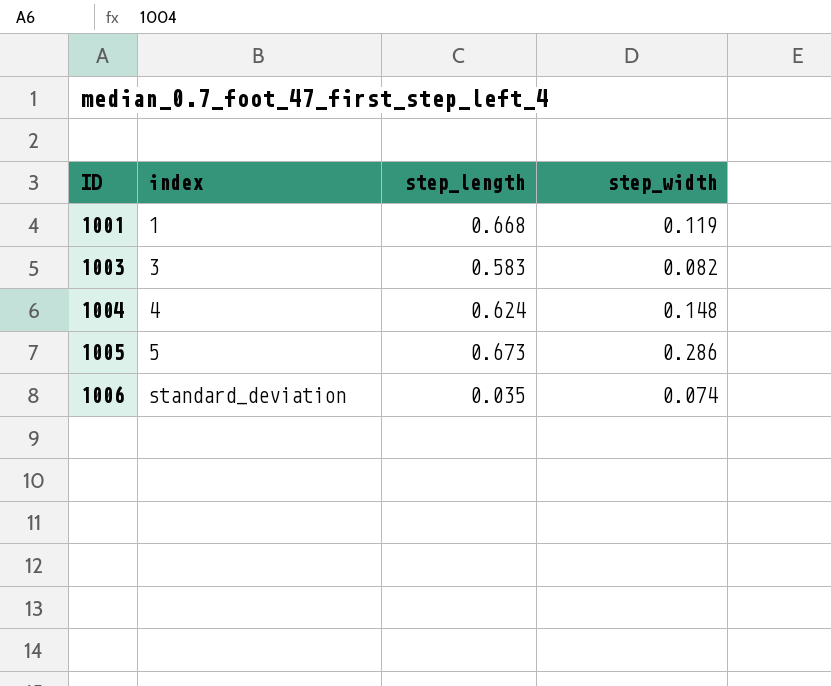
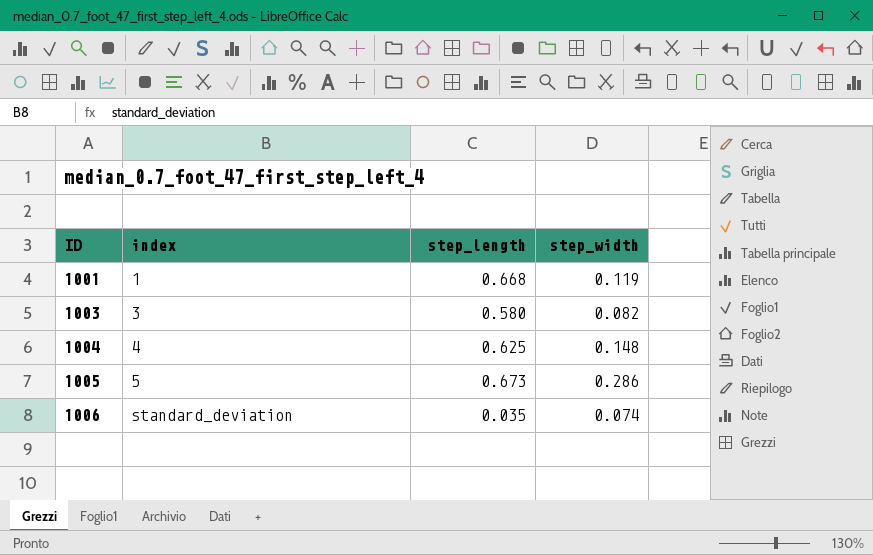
1003 | step_length: 0.583 -> 0.580
1004 | step_length: 0.624 -> 0.625

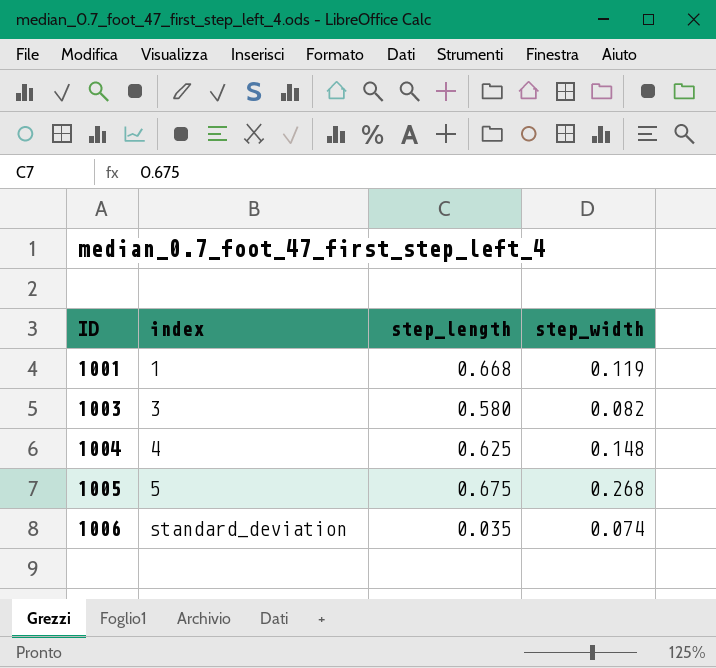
1005 | step_length: 0.673 -> 0.675
1005 | step_width: 0.286 -> 0.268

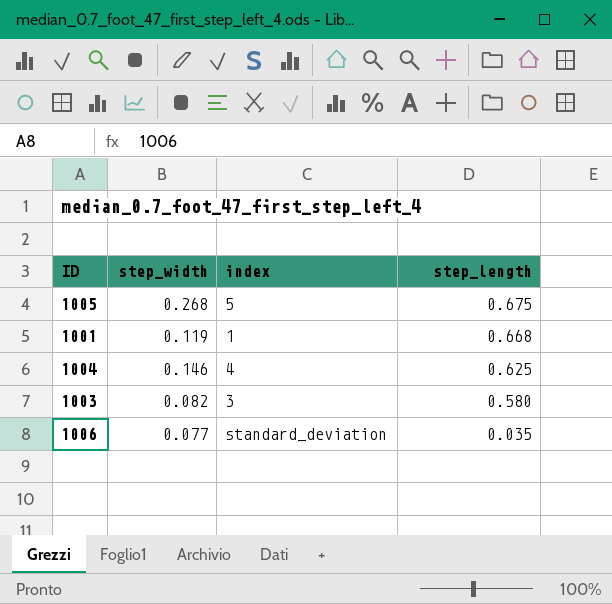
row order: ID ascending -> step_length descending
column step_width | position: 4 -> 2
1004 | step_width: 0.148 -> 0.146
1006 | step_width: 0.074 -> 0.077

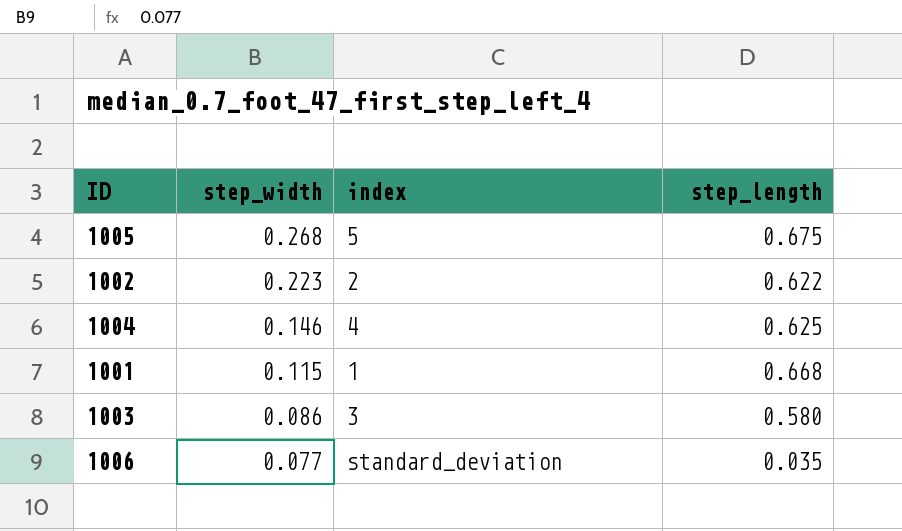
row order: step_length descending -> step_width descending
row 1002: none -> 0.223 | 2 | 0.622
1001 | step_width: 0.119 -> 0.115
1003 | step_width: 0.082 -> 0.086

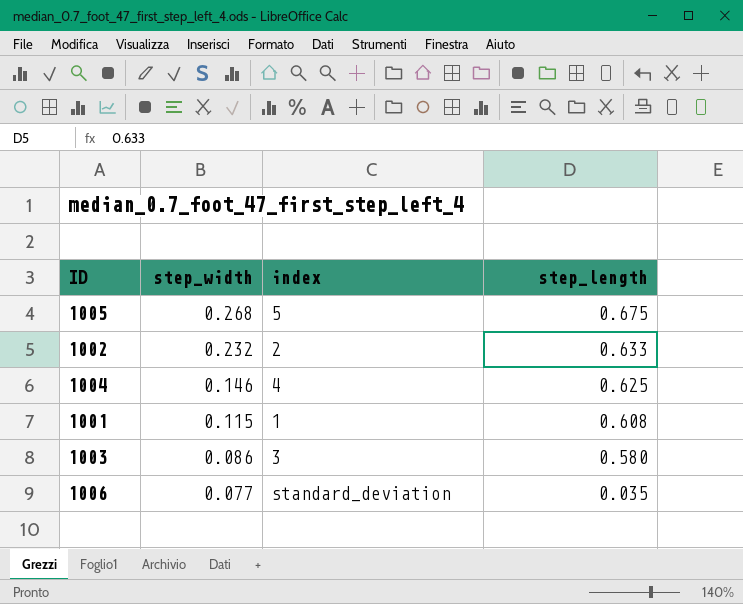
1002 | step_width: 0.223 -> 0.232
1002 | step_length: 0.622 -> 0.633
1001 | step_length: 0.668 -> 0.608

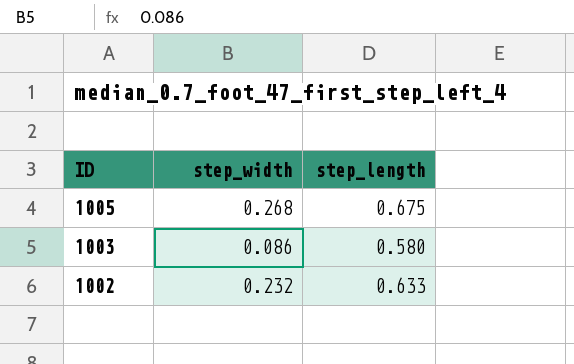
row order: step_width descending -> ID descending
column index | position: 3 -> none
row 1004: 0.146 | 4 | 0.625 -> none
row 1001: 0.115 | 1 | 0.608 -> none
row 1006: 0.077 | standard_deviation | 0.035 -> none

